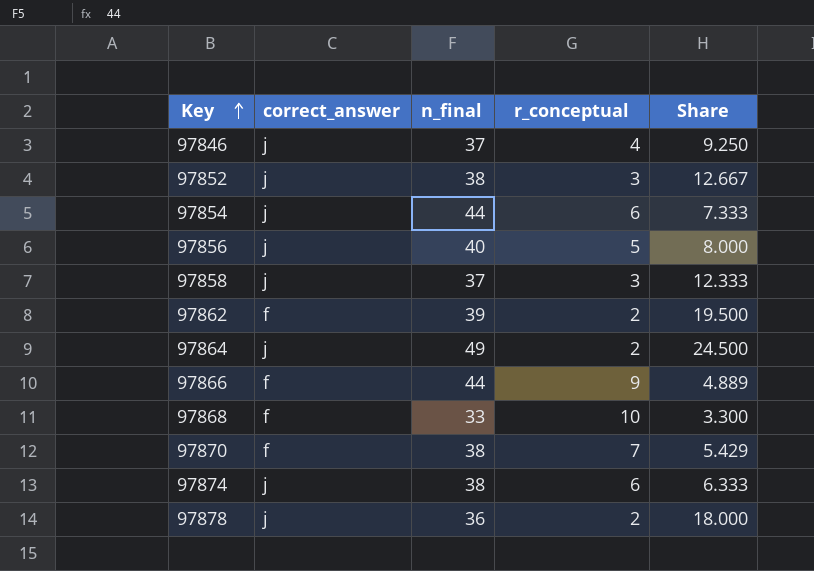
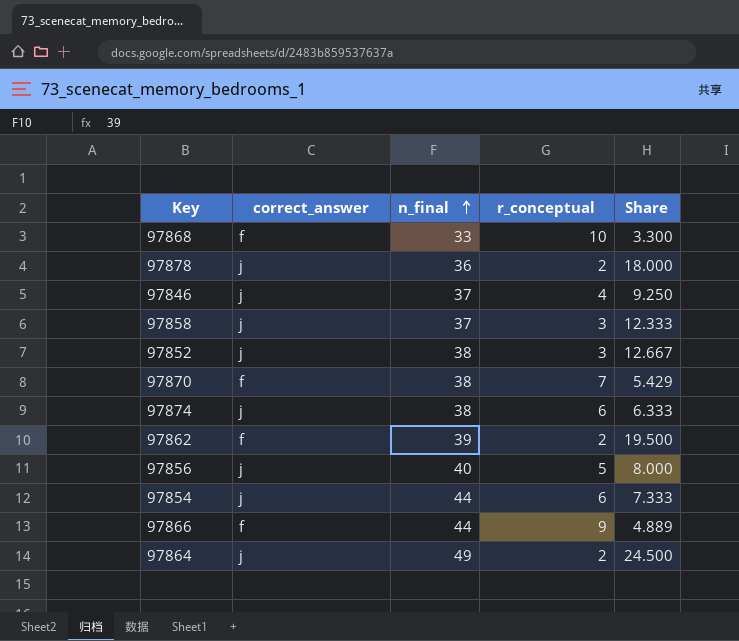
row order: Key ascending -> n_final ascending

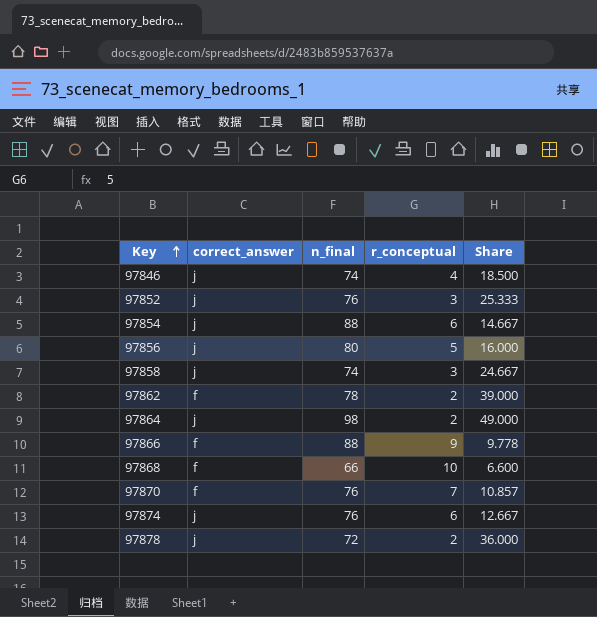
row order: n_final ascending -> Key ascending
97846 | n_final: 37 -> 74
97846 | Share: 9.250 -> 18.500
97852 | n_final: 38 -> 76
97852 | Share: 12.667 -> 25.333
97854 | n_final: 44 -> 88
97854 | Share: 7.333 -> 14.667
97856 | n_final: 40 -> 80
97856 | Share: 8.000 -> 16.000
97858 | n_final: 37 -> 74
97858 | Share: 12.333 -> 24.667
97862 | n_final: 39 -> 78
97862 | Share: 19.500 -> 39.000
97864 | n_final: 49 -> 98
97864 | Share: 24.500 -> 49.000
97866 | n_final: 44 -> 88
97866 | Share: 4.889 -> 9.778
97868 | n_final: 33 -> 66
97868 | Share: 3.300 -> 6.600
97870 | n_final: 38 -> 76
97870 | Share: 5.429 -> 10.857
97874 | n_final: 38 -> 76
97874 | Share: 6.333 -> 12.667
97878 | n_final: 36 -> 72
97878 | Share: 18.000 -> 36.000

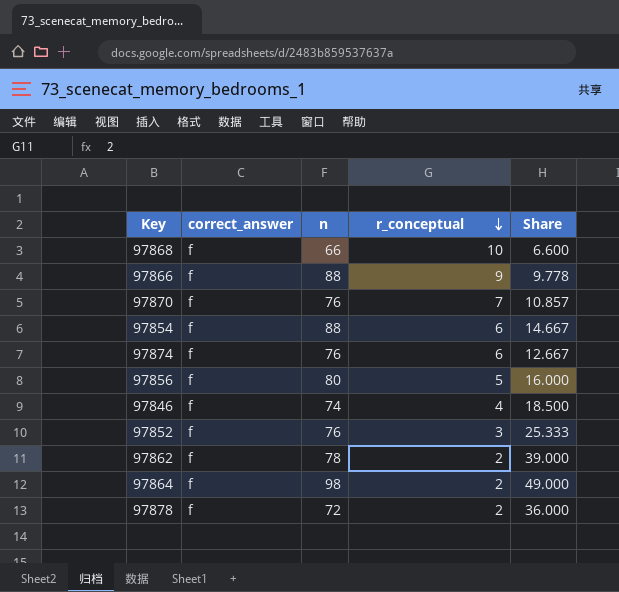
row order: Key ascending -> r_conceptual descending
column name: n_final -> n
row 97858: j | 74 | 3 | 24.667 -> none
97854 | correct_answer: j -> f
97874 | correct_answer: j -> f
97856 | correct_answer: j -> f
97846 | correct_answer: j -> f
97852 | correct_answer: j -> f
97864 | correct_answer: j -> f
97878 | correct_answer: j -> f

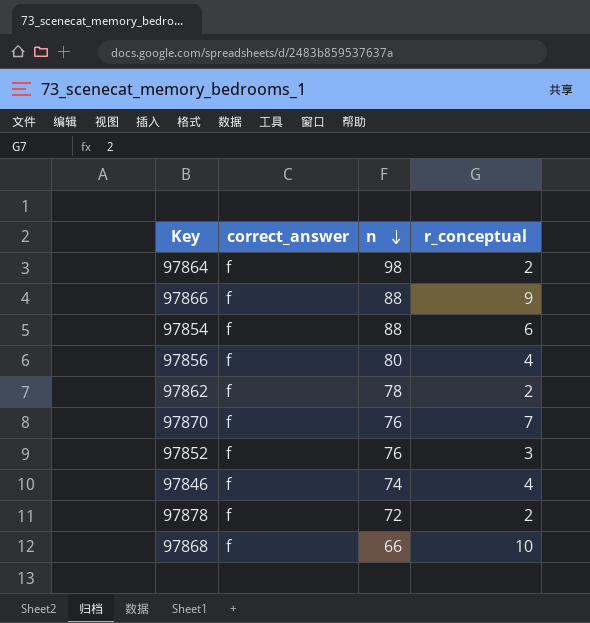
row order: r_conceptual descending -> n descending
column Share | formula: [n] / [r_conceptual] -> none
row 97874: f | 76 | 6 | 12.667 -> none
97856 | r_conceptual: 5 -> 4

